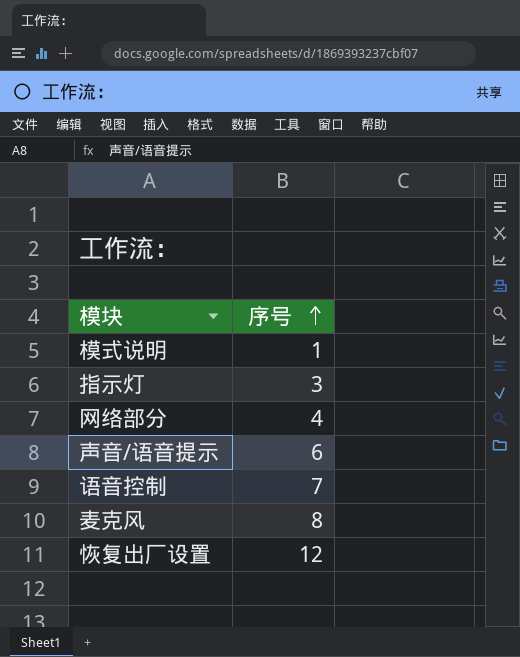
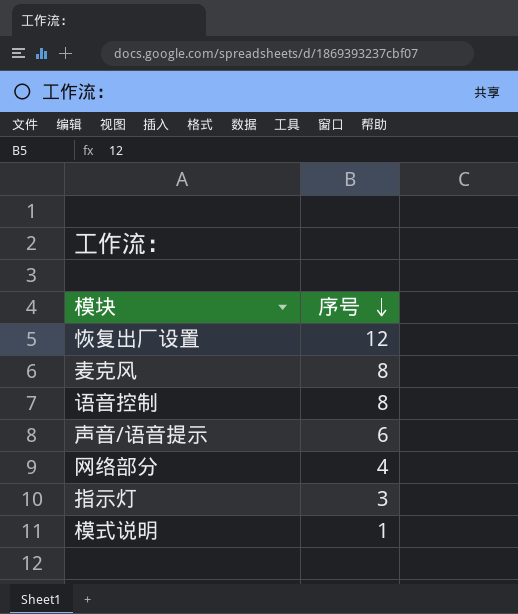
row order: 序号 ascending -> 序号 descending
语音控制 | 序号: 7 -> 8

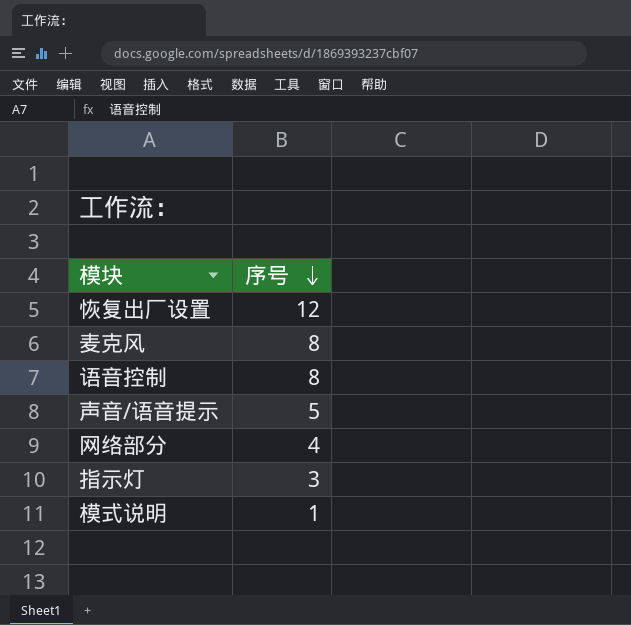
声音/语音提示 | 序号: 6 -> 5

